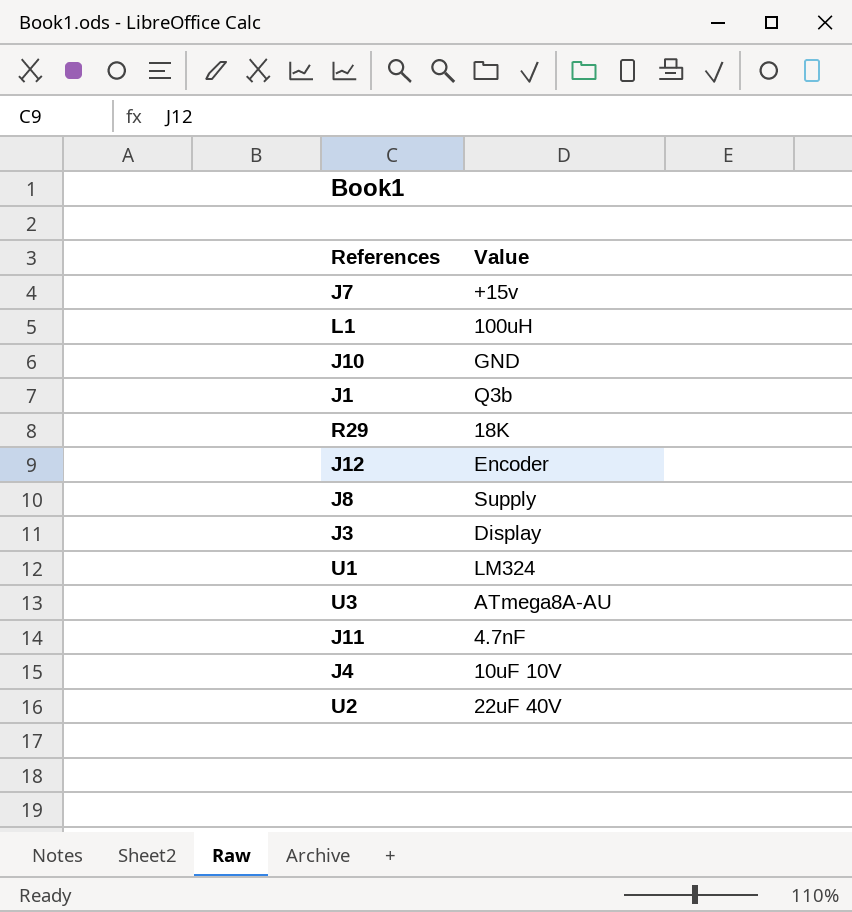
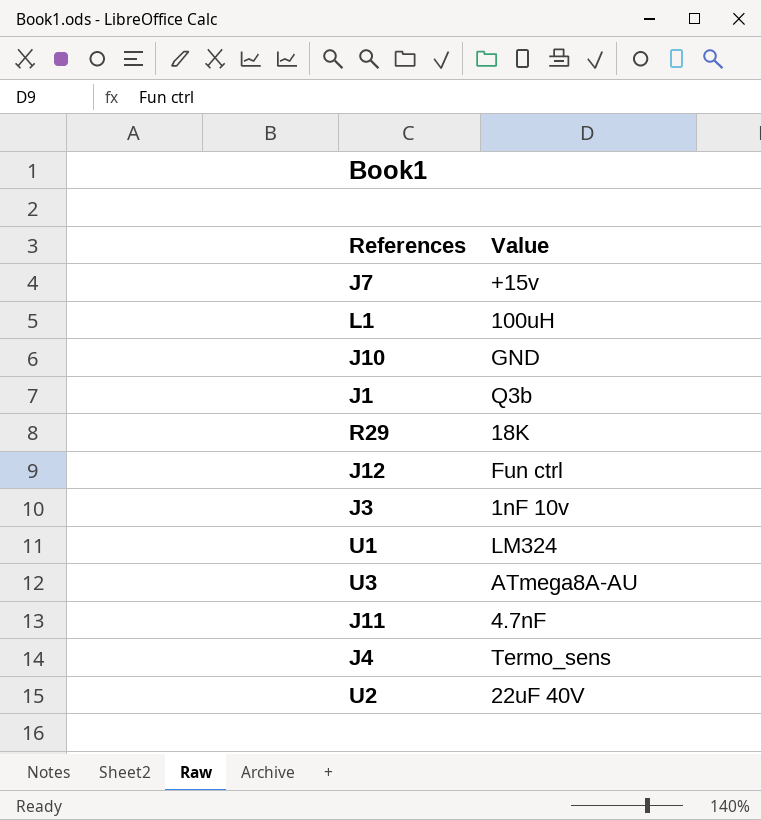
row J8: Supply -> none
J12 | Value: Encoder -> Fun ctrl
J3 | Value: Display -> 1nF 10v
J4 | Value: 10uF 10V -> Termo_sens

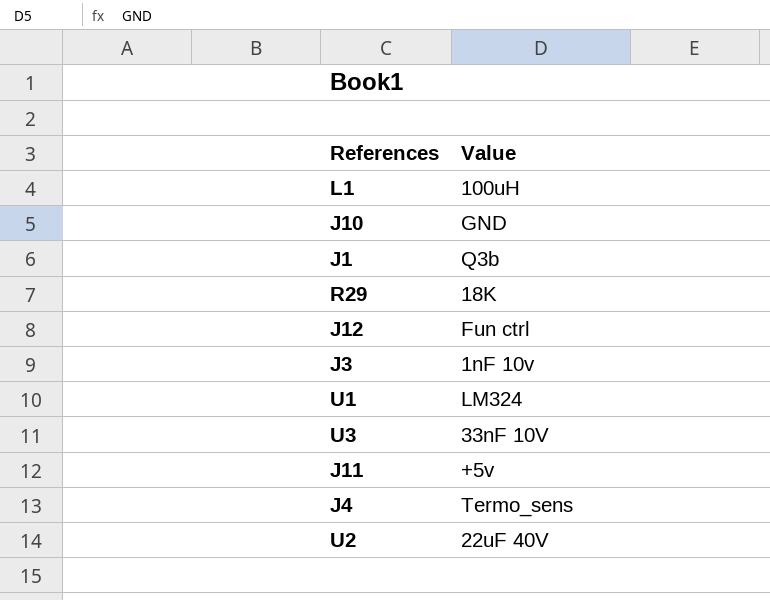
row J7: +15v -> none
U3 | Value: ATmega8A-AU -> 33nF 10V
J11 | Value: 4.7nF -> +5v

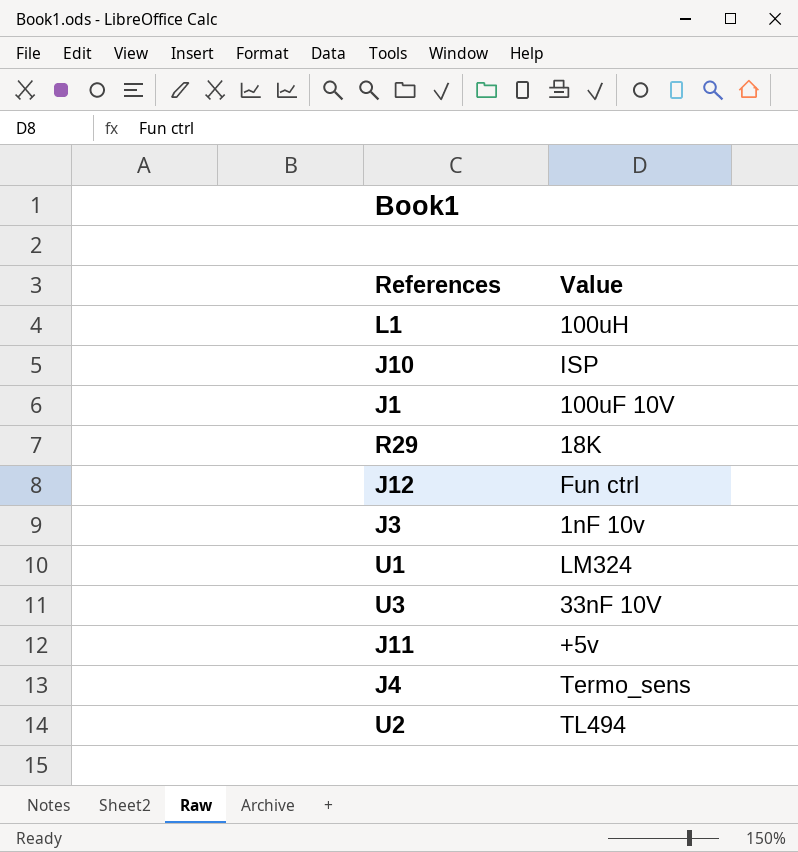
J10 | Value: GND -> ISP
J1 | Value: Q3b -> 100uF 10V
U2 | Value: 22uF 40V -> TL494

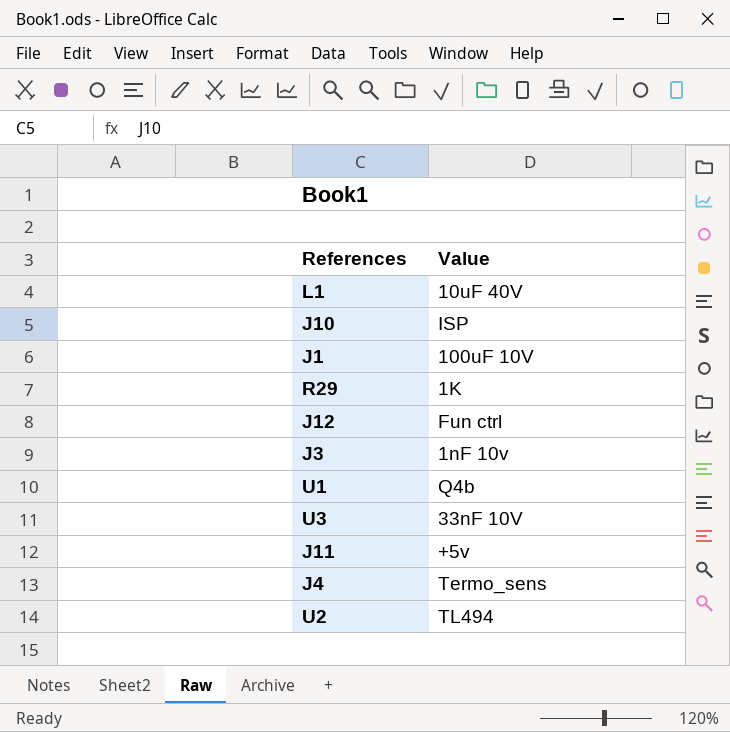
L1 | Value: 100uH -> 10uF 40V
R29 | Value: 18K -> 1K
U1 | Value: LM324 -> Q4b

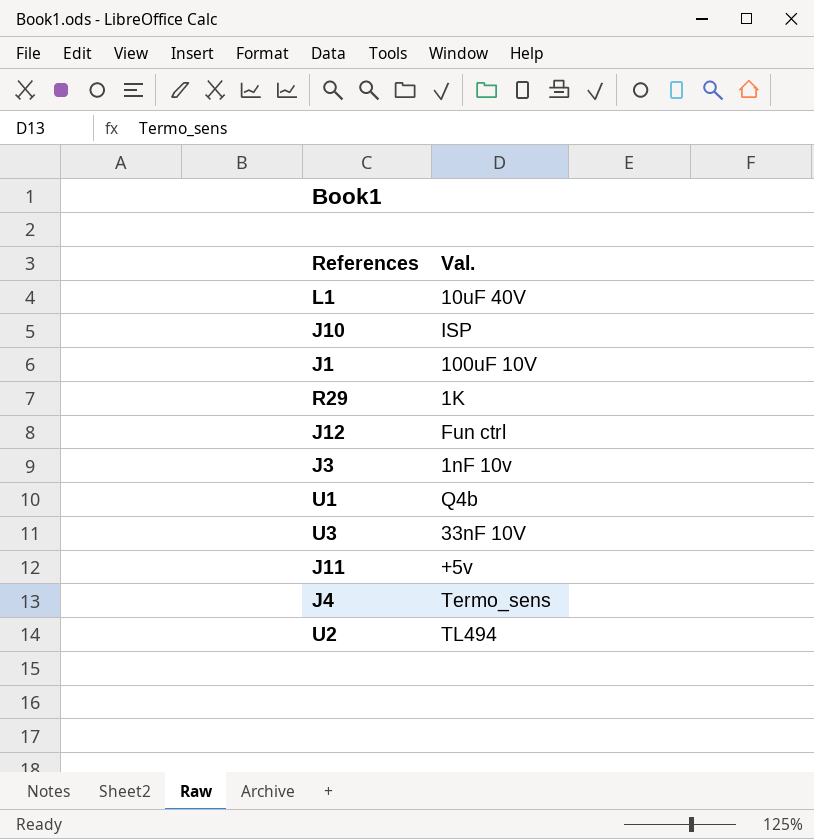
column name: Value -> Val.

